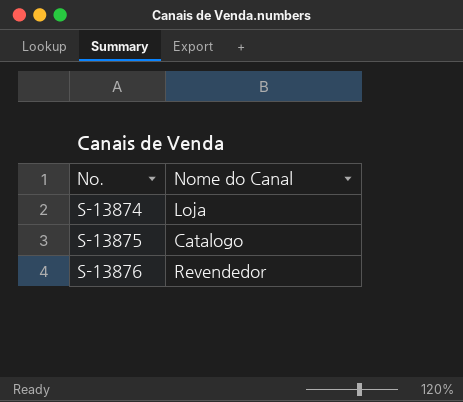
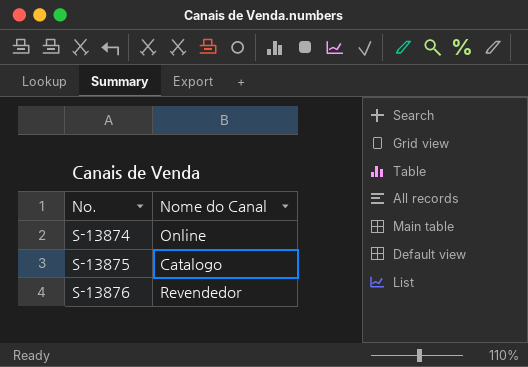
S-13874 | Nome do Canal: Loja -> Online

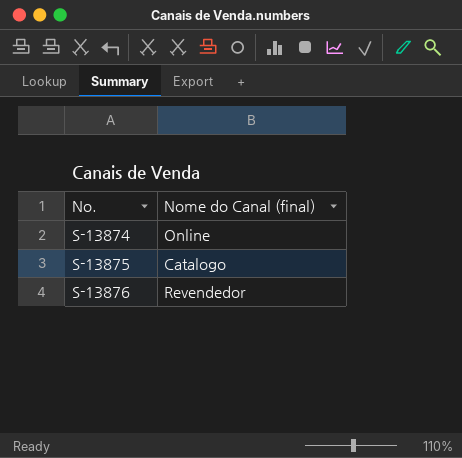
column name: Nome do Canal -> Nome do Canal (final)

